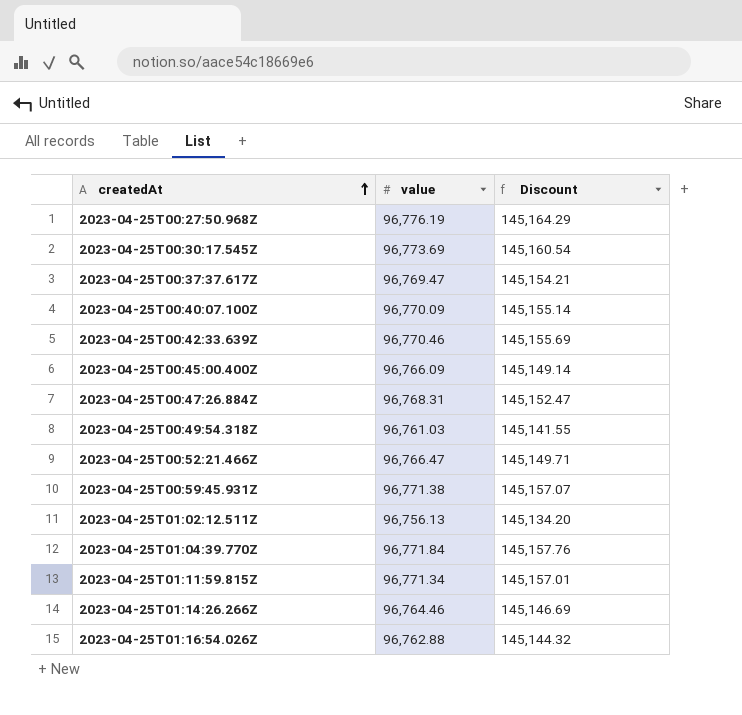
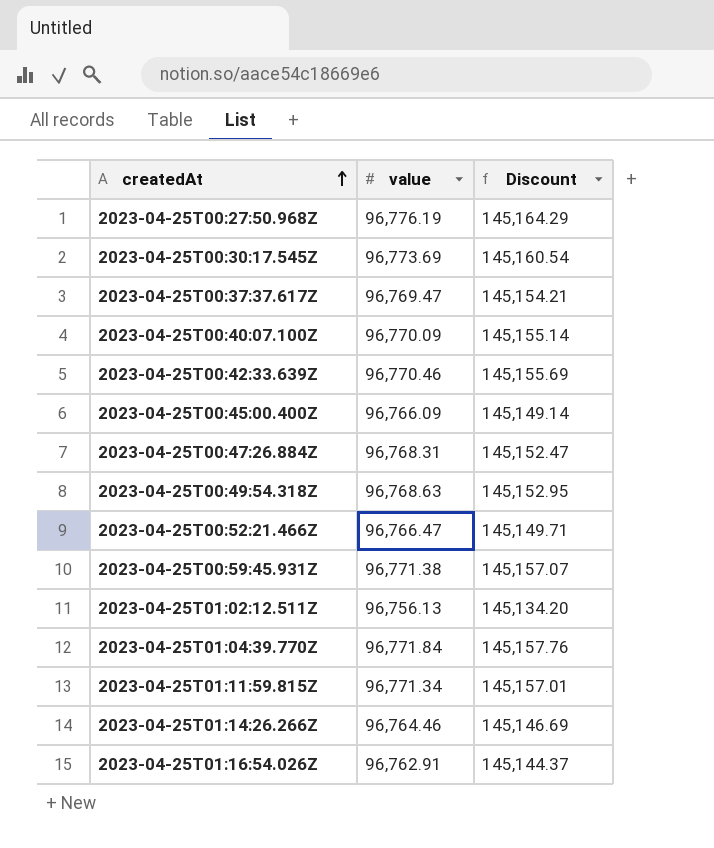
2023-04-25T00:49:54.318Z | value: 96,761.03 -> 96,768.63
2023-04-25T00:49:54.318Z | Discount: 145,141.55 -> 145,152.95
2023-04-25T01:16:54.026Z | value: 96,762.88 -> 96,762.91
2023-04-25T01:16:54.026Z | Discount: 145,144.32 -> 145,144.37

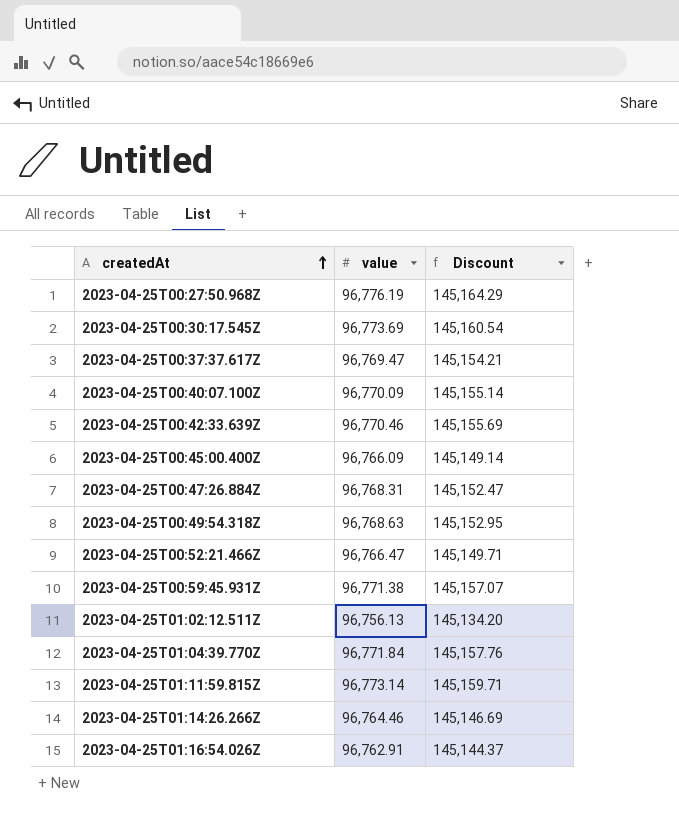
2023-04-25T01:11:59.815Z | value: 96,771.34 -> 96,773.14
2023-04-25T01:11:59.815Z | Discount: 145,157.01 -> 145,159.71

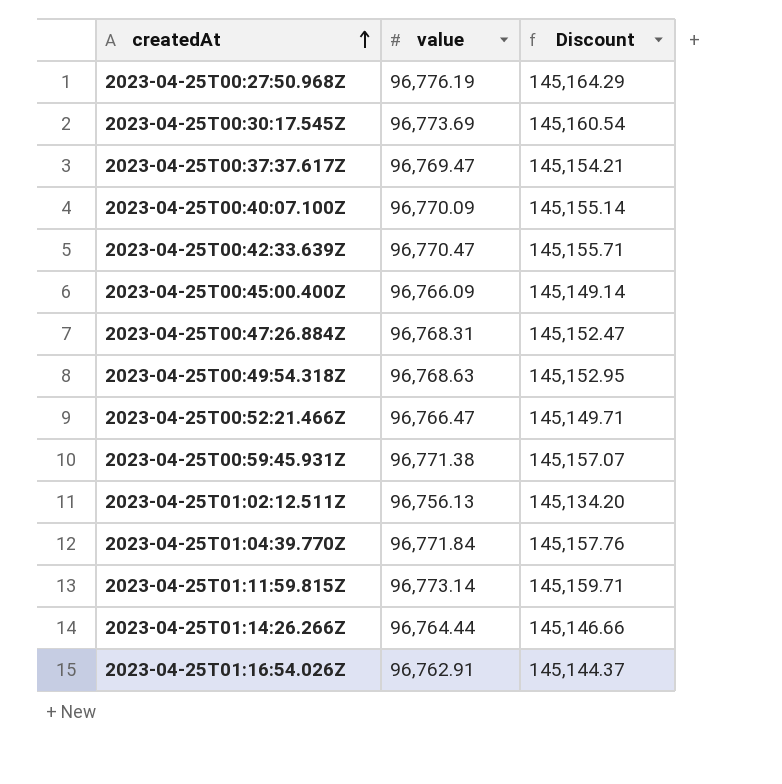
2023-04-25T00:42:33.639Z | value: 96,770.46 -> 96,770.47
2023-04-25T00:42:33.639Z | Discount: 145,155.69 -> 145,155.71
2023-04-25T01:14:26.266Z | value: 96,764.46 -> 96,764.44
2023-04-25T01:14:26.266Z | Discount: 145,146.69 -> 145,146.66

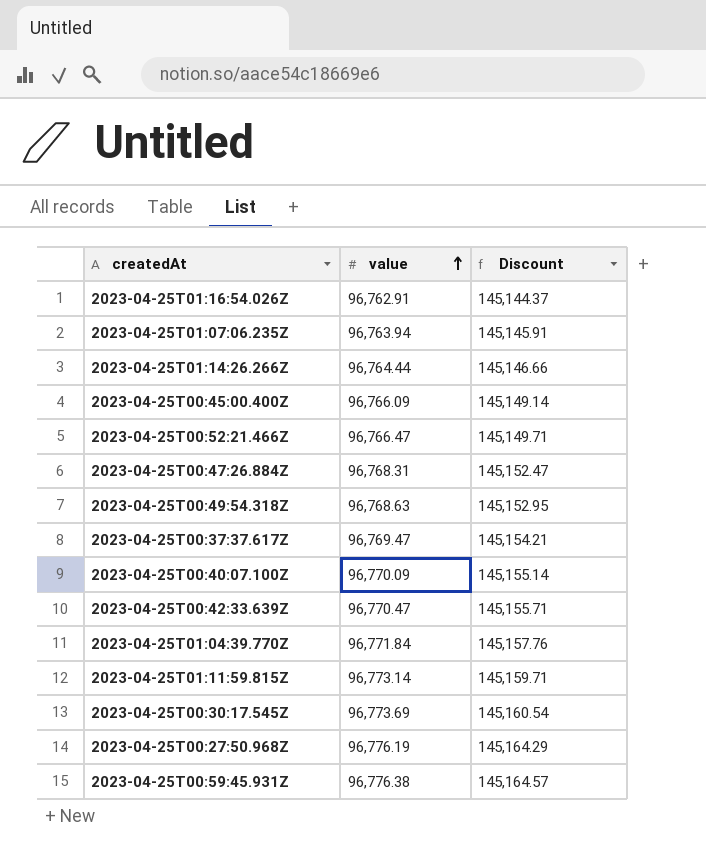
row order: createdAt ascending -> value ascending
row 2023-04-25T01:02:12.511Z: 96,756.13 | 145,134.20 -> none
row 2023-04-25T01:07:06.235Z: none -> 96,763.94 | 145,145.91
2023-04-25T00:59:45.931Z | value: 96,771.38 -> 96,776.38
2023-04-25T00:59:45.931Z | Discount: 145,157.07 -> 145,164.57

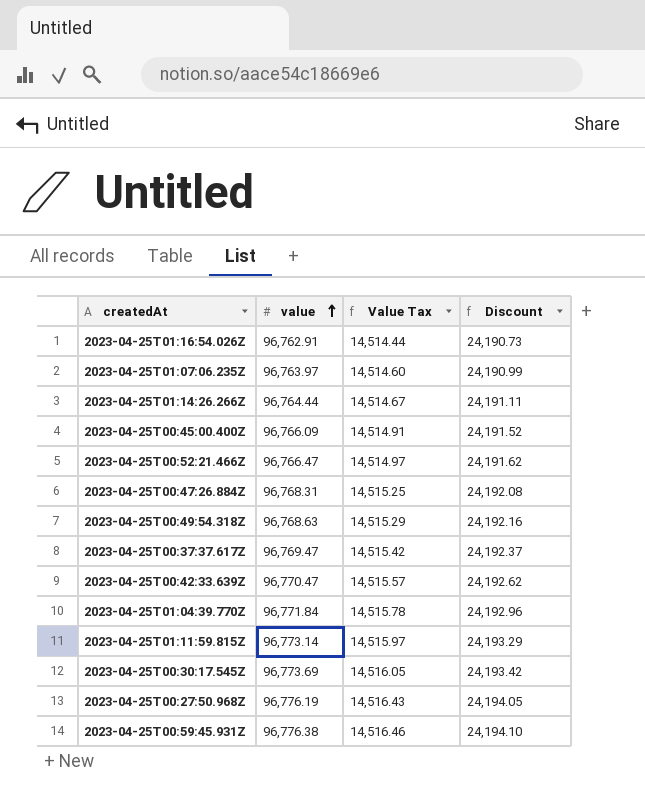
column Value Tax | formula: none -> [value] * 0.15
column Discount | formula: [value] * 1.5 -> [value] * 0.25
row 2023-04-25T00:40:07.100Z: 96,770.09 | 145,155.14 -> none
2023-04-25T01:07:06.235Z | value: 96,763.94 -> 96,763.97

